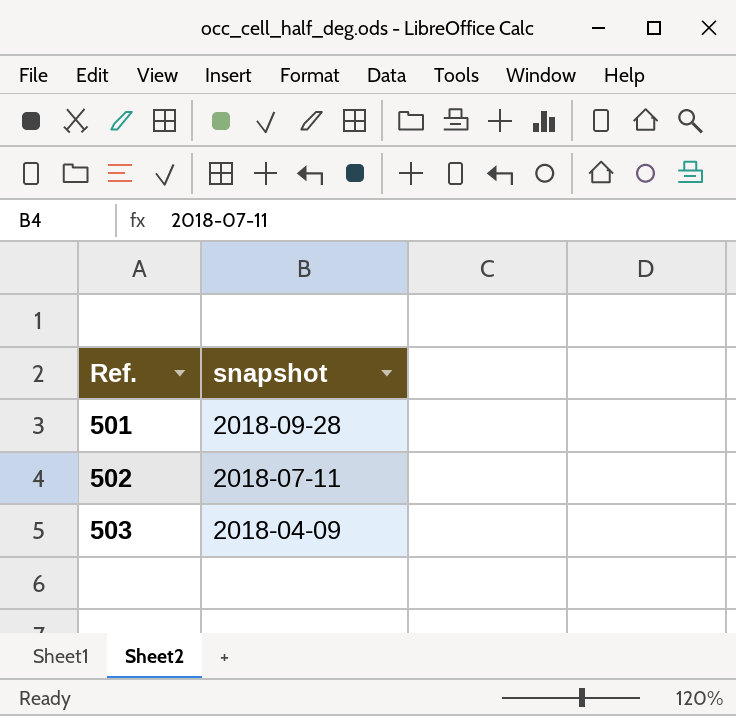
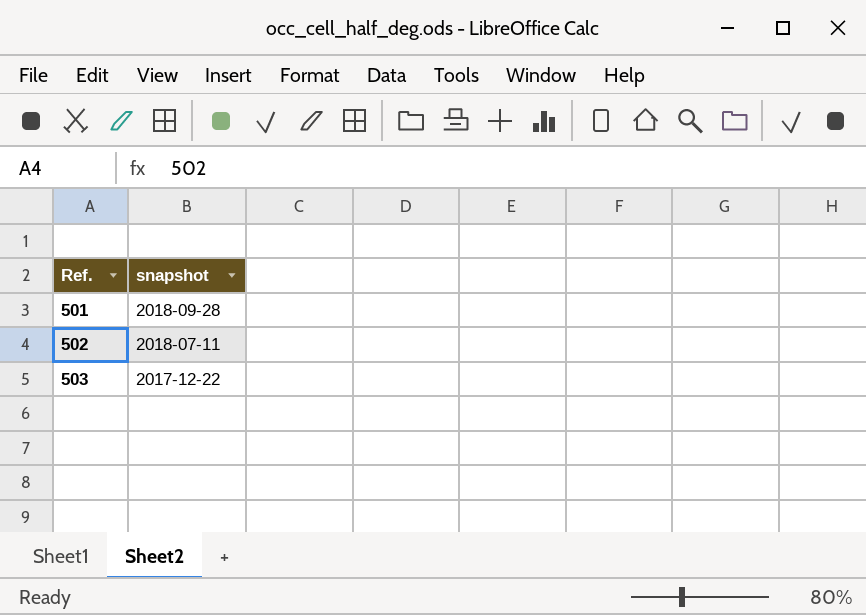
503 | snapshot: 2018-04-09 -> 2017-12-22

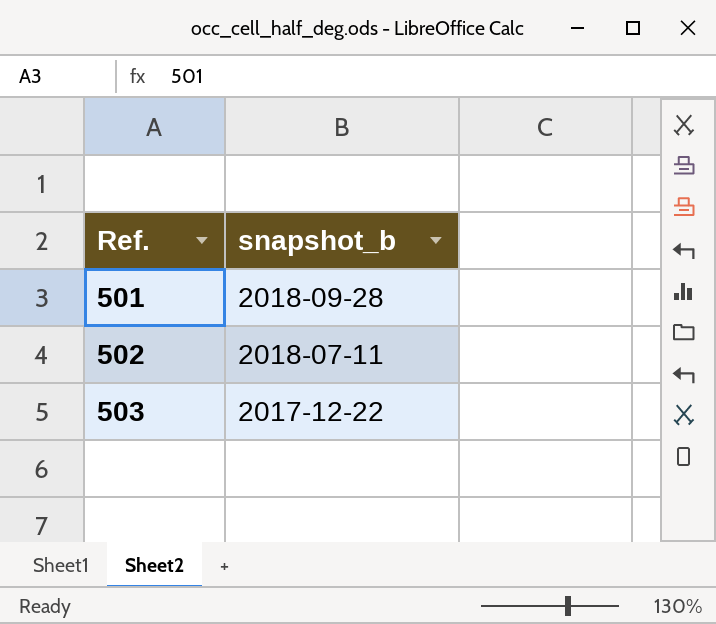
column name: snapshot -> snapshot_b

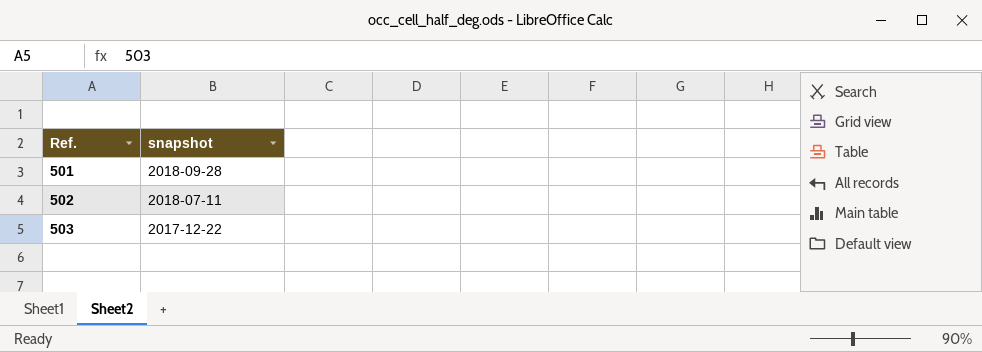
column name: snapshot_b -> snapshot

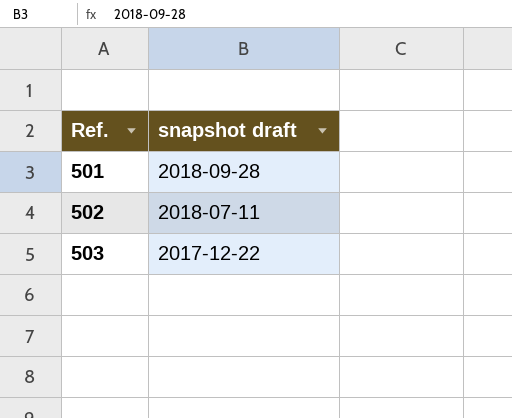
column name: snapshot -> snapshot draft

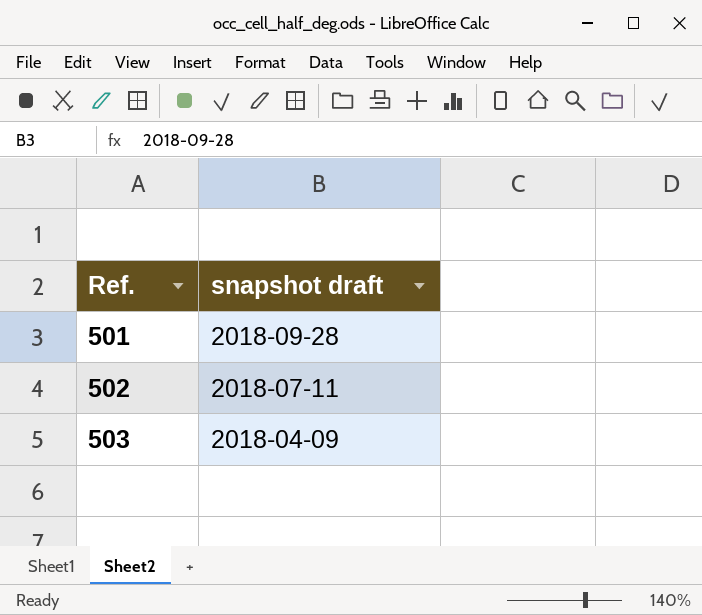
503 | snapshot draft: 2017-12-22 -> 2018-04-09

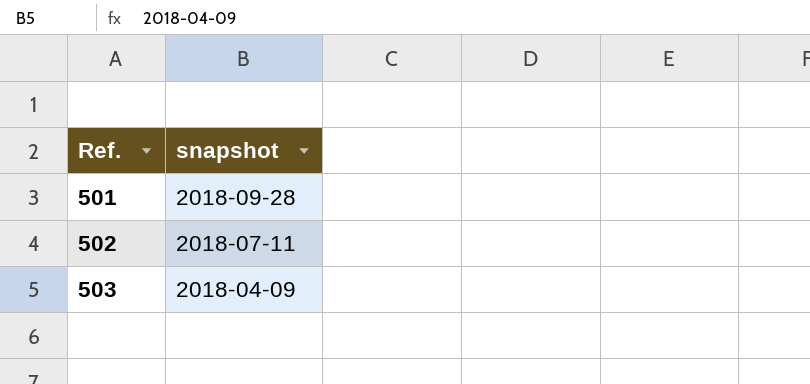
column name: snapshot draft -> snapshot

